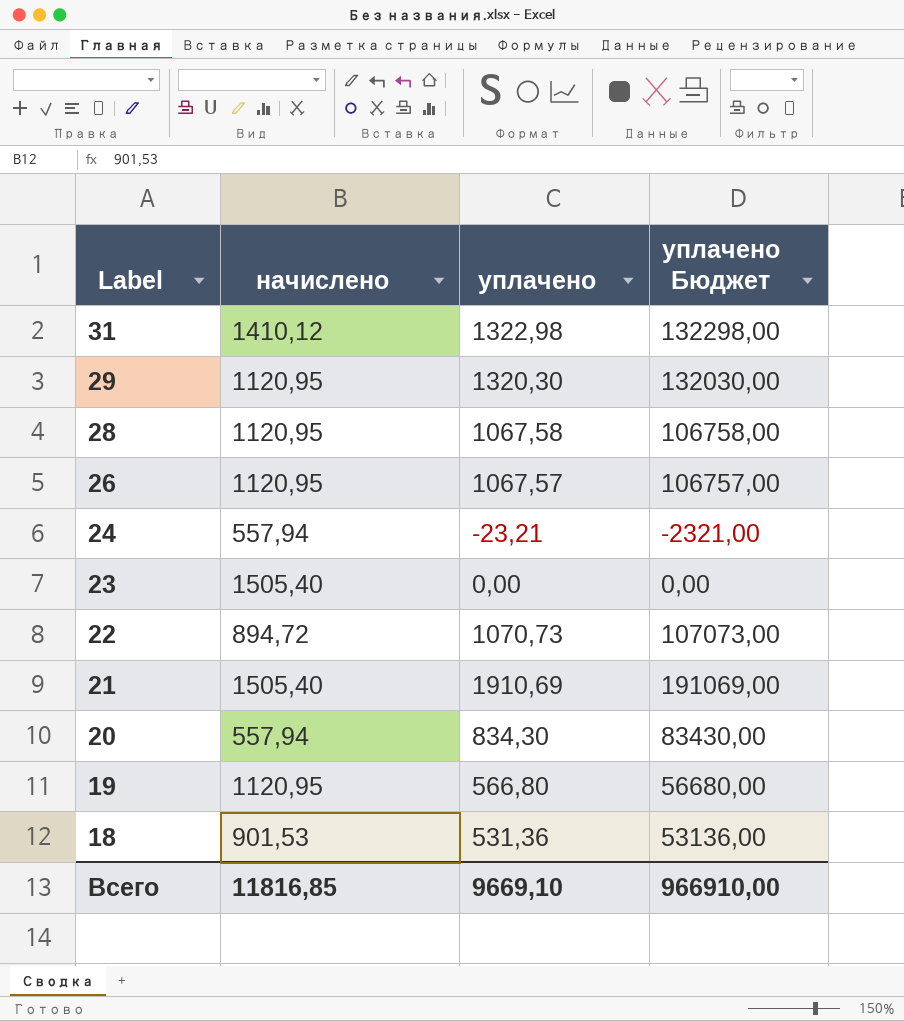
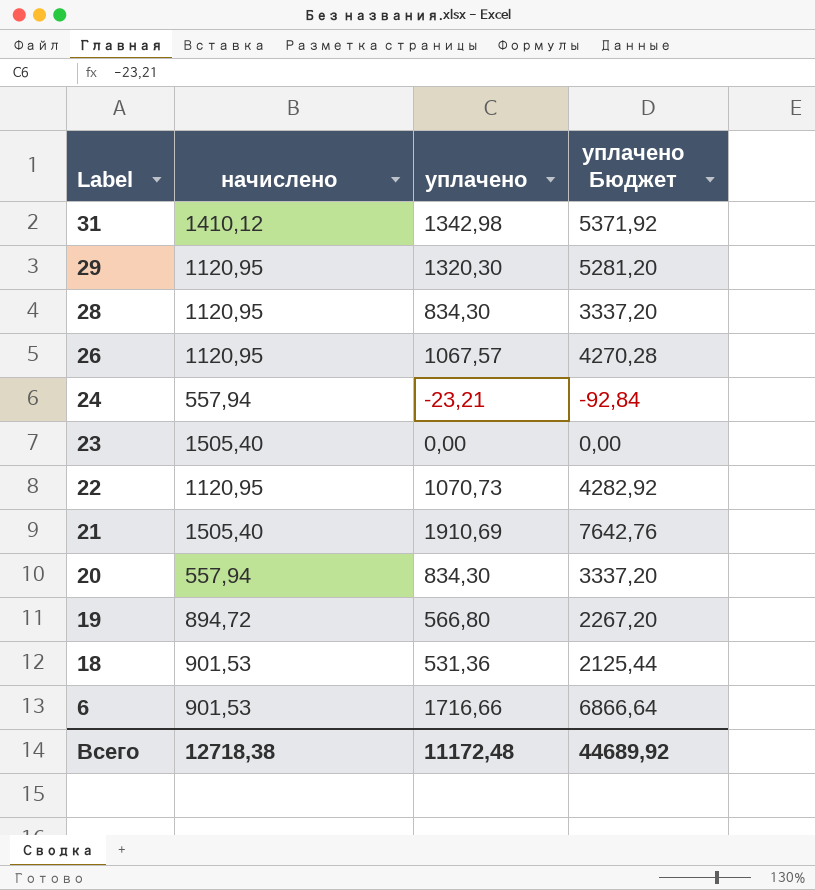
column уплачено Бюджет | formula: [уплачено] * 100 -> [уплачено] * 4
31 | уплачено: 1322,98 -> 1342,98
28 | уплачено: 1067,58 -> 834,30
22 | начислено: 894,72 -> 1120,95
19 | начислено: 1120,95 -> 894,72
row 6: none -> 901,53 | 1716,66 | 6866,64
Всего | начислено: 11816,85 -> 12718,38
Всего | уплачено: 9669,10 -> 11172,48
Всего | уплачено Бюджет: 966910,00 -> 44689,92

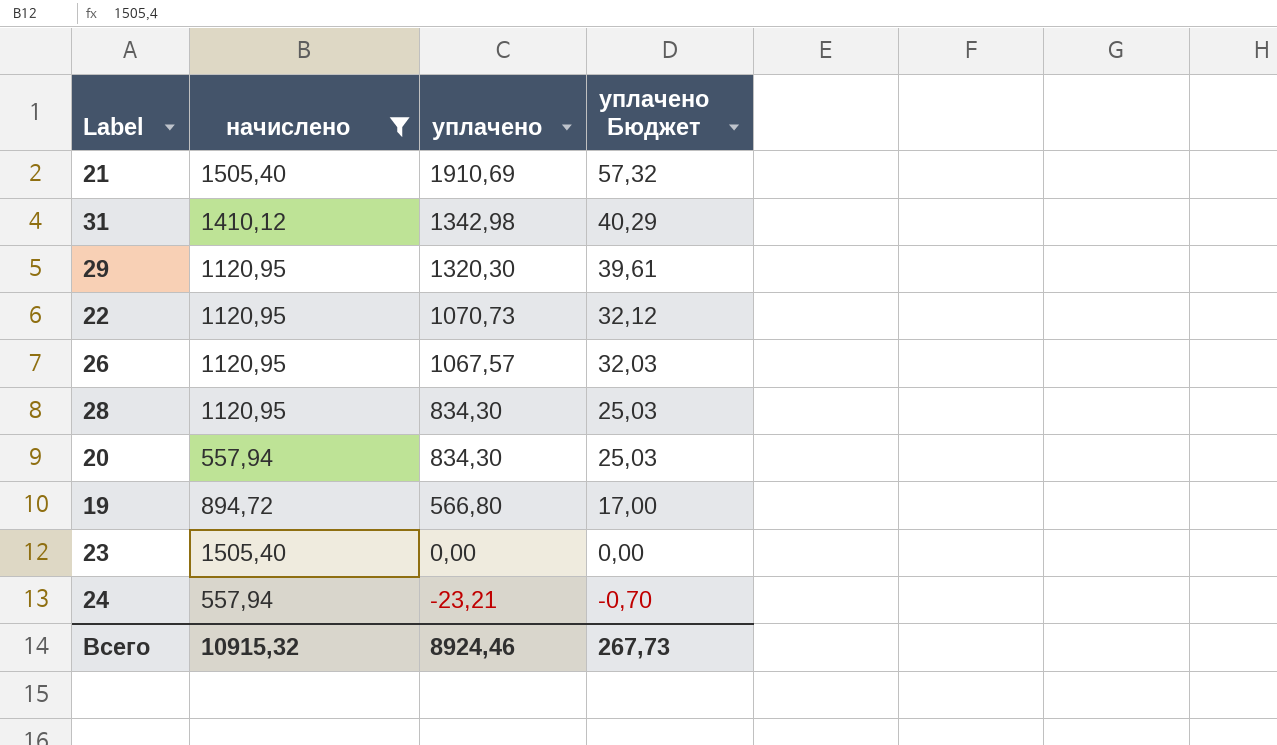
filter: none -> начислено != 901,53
row order: Label descending -> уплачено descending
column уплачено Бюджет | formula: [уплачено] * 4 -> [уплачено] * 0,03
Всего | начислено: 12718,38 -> 10915,32
Всего | уплачено: 11172,48 -> 8924,46
Всего | уплачено Бюджет: 44689,92 -> 267,73

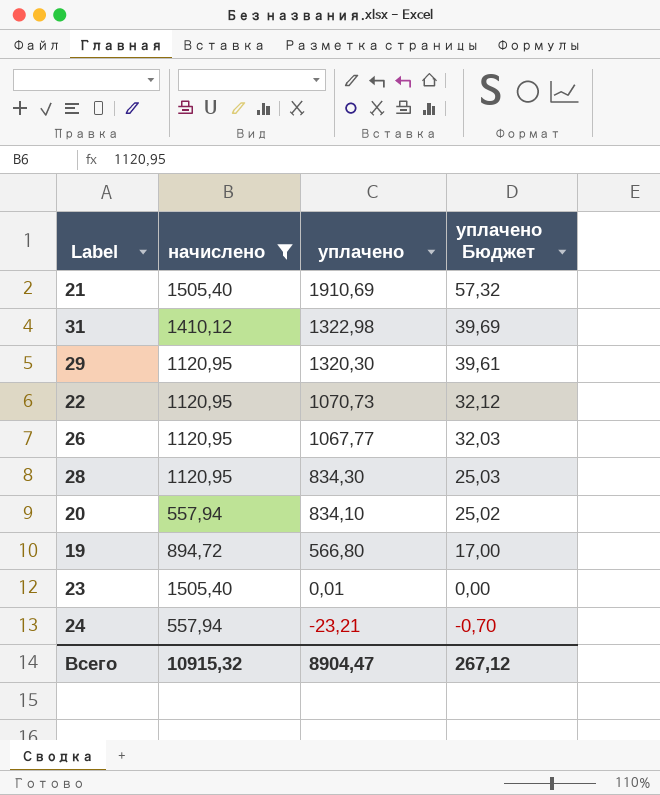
31 | уплачено: 1342,98 -> 1322,98
31 | уплачено Бюджет: 40,29 -> 39,69
26 | уплачено: 1067,57 -> 1067,77
20 | уплачено: 834,30 -> 834,10
20 | уплачено Бюджет: 25,03 -> 25,02
23 | уплачено: 0,00 -> 0,01
Всего | уплачено: 8924,46 -> 8904,47
Всего | уплачено Бюджет: 267,73 -> 267,12

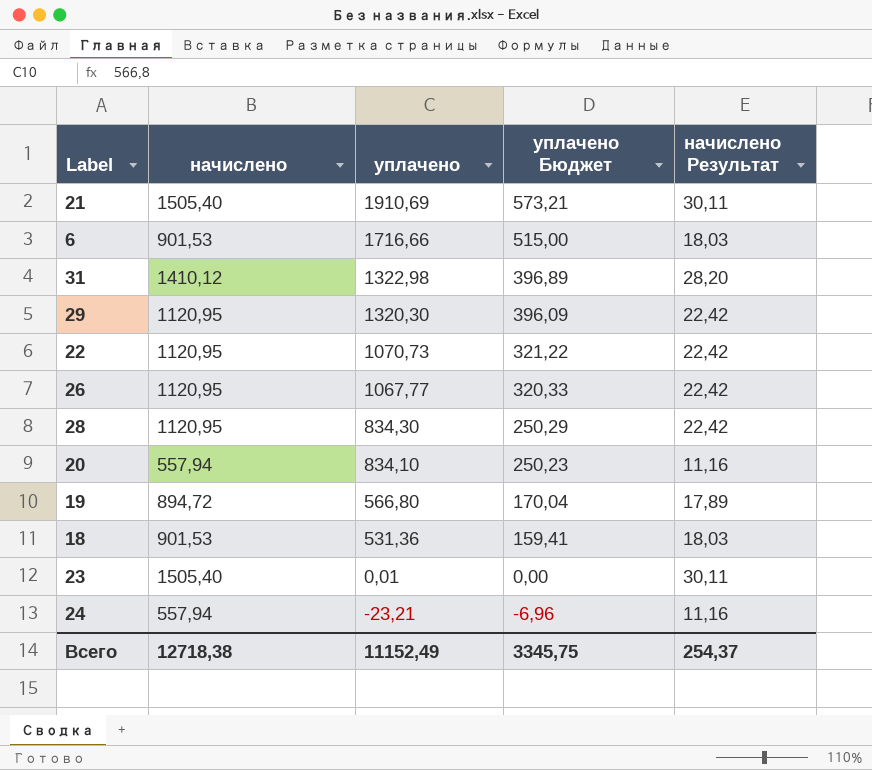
filter: начислено != 901,53 -> none
column уплачено Бюджет | formula: [уплачено] * 0,03 -> [уплачено] * 0,3
column начислено Результат | formula: none -> [начислено] * 0,02
Всего | начислено: 10915,32 -> 12718,38
Всего | уплачено: 8904,47 -> 11152,49
Всего | уплачено Бюджет: 267,12 -> 3345,75

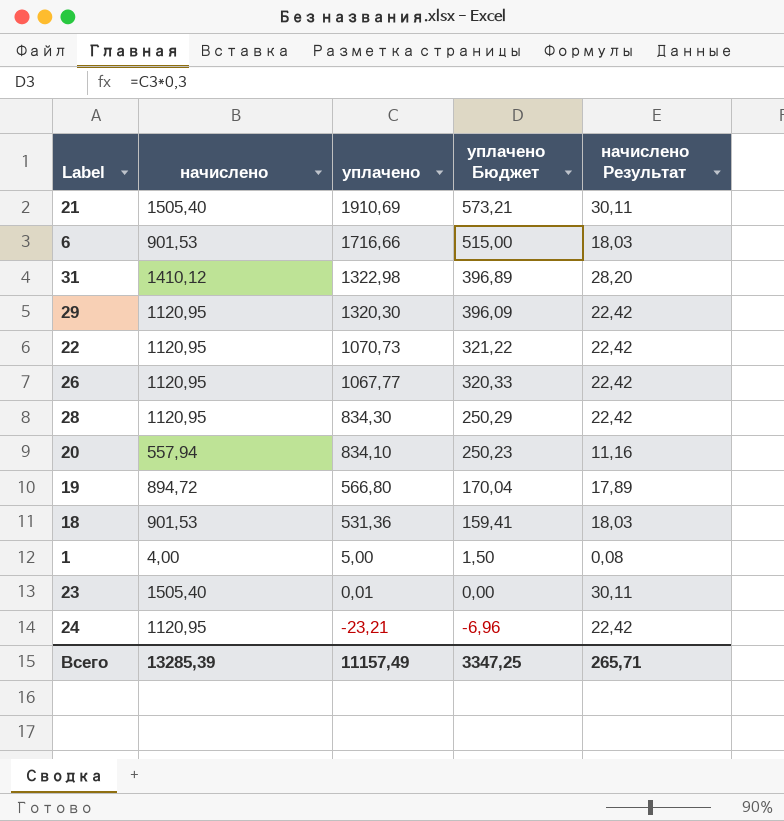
row 1: none -> 4,00 | 5,00 | 1,50 | 0,08
24 | начислено: 557,94 -> 1120,95
24 | начислено Результат: 11,16 -> 22,42
Всего | начислено: 12718,38 -> 13285,39
Всего | уплачено: 11152,49 -> 11157,49
Всего | уплачено Бюджет: 3345,75 -> 3347,25
Всего | начислено Результат: 254,37 -> 265,71

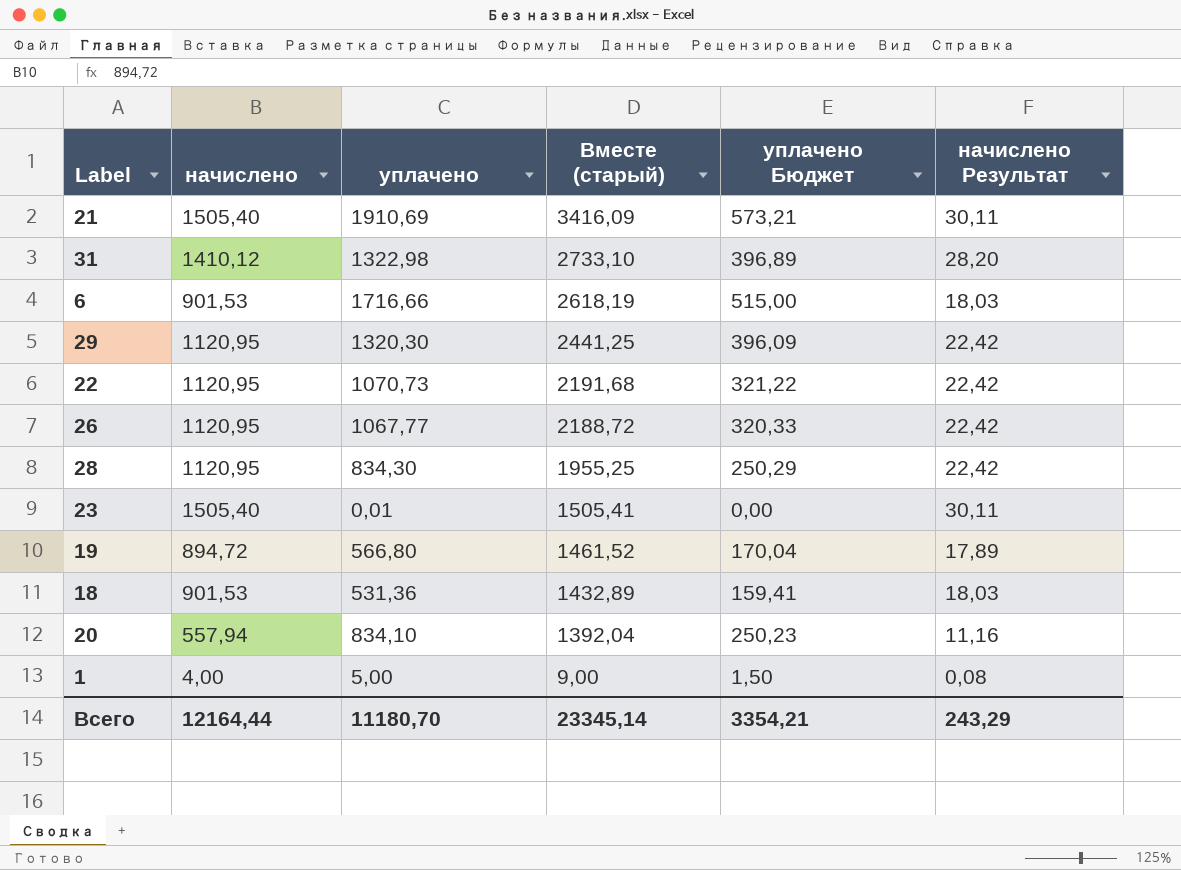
row order: уплачено descending -> Вместе (старый) descending
column Вместе (старый) | formula: none -> [начислено] + [уплачено]
row 24: 1120,95 | -23,21 | -6,96 | 22,42 -> none
Всего | начислено: 13285,39 -> 12164,44
Всего | уплачено: 11157,49 -> 11180,70
Всего | уплачено Бюджет: 3347,25 -> 3354,21
Всего | начислено Результат: 265,71 -> 243,29

